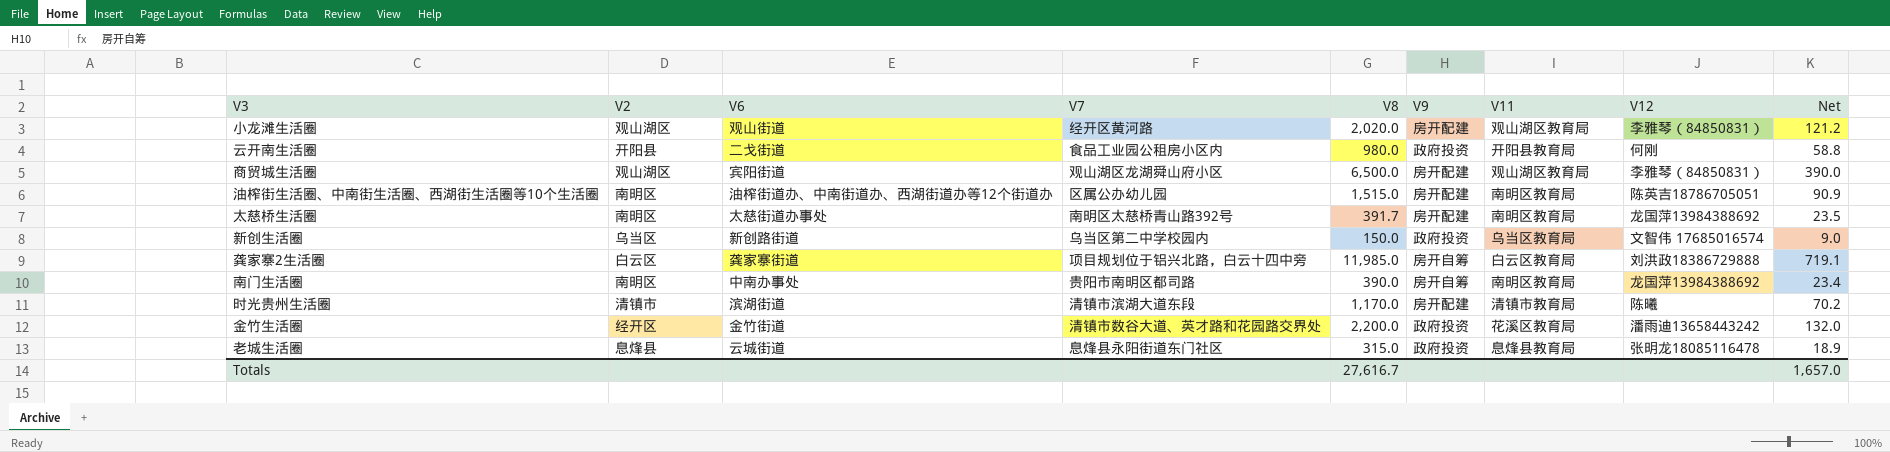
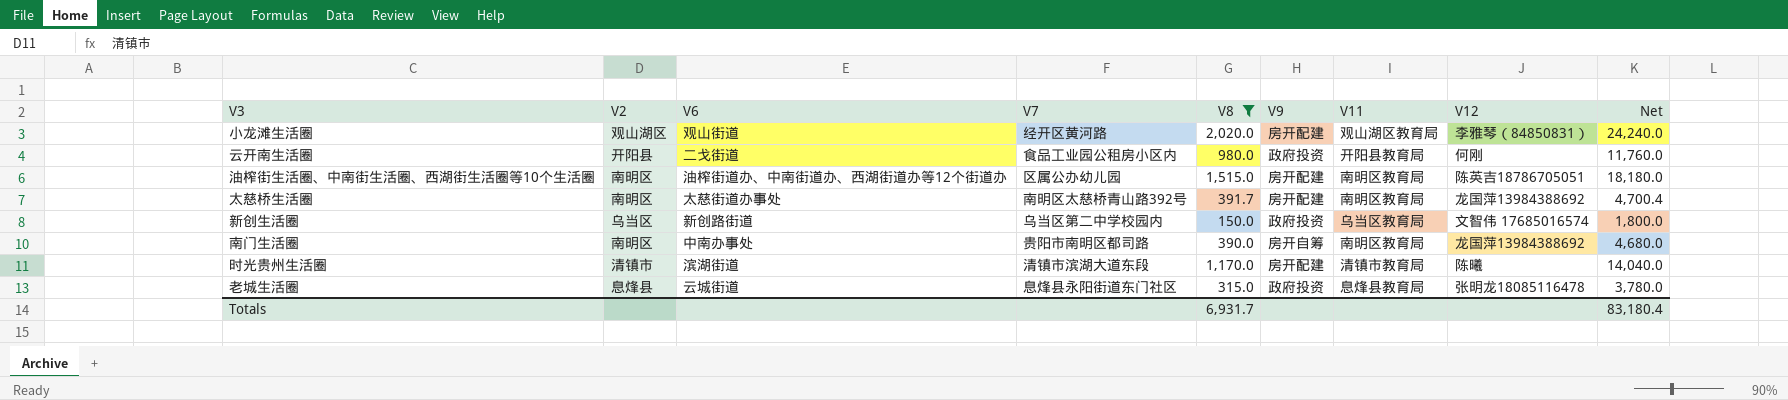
filter: none -> V8 <= 2,020.0
column Net | formula: [V8] * 0.06 -> [V8] * 12
Totals | V8: 27,616.7 -> 6,931.7
Totals | Net: 1,657.0 -> 83,180.4

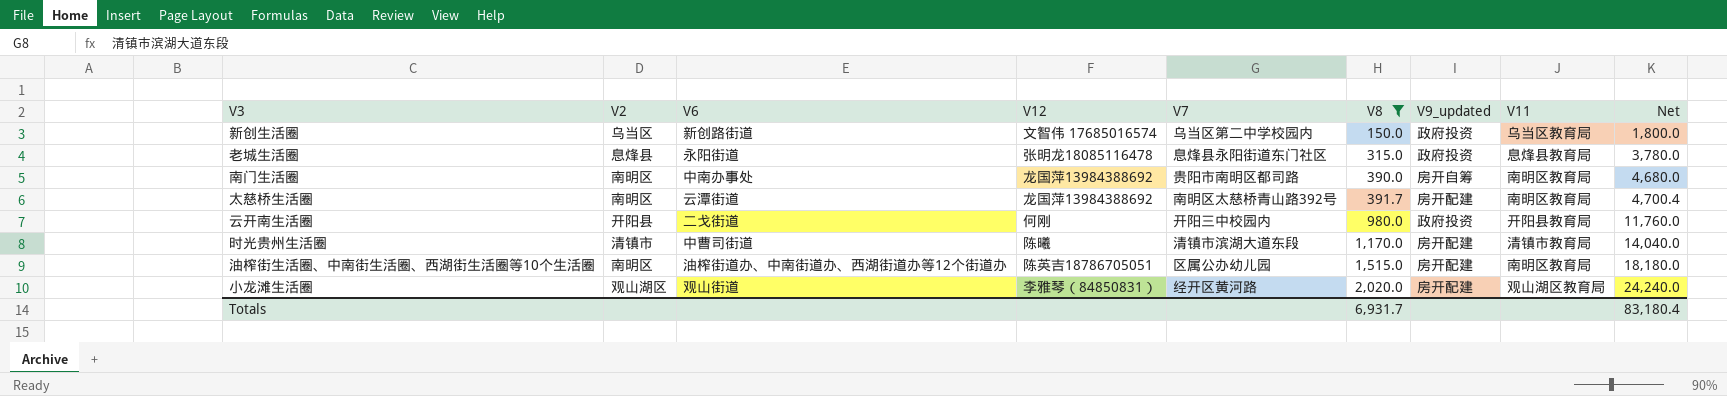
row order: none -> V8 ascending
column V12 | position: 8 -> 4
column name: V9 -> V9_updated
老城生活圈 | V6: 云城街道 -> 永阳街道
太慈桥生活圈 | V6: 太慈街道办事处 -> 云潭街道
云开南生活圈 | V7: 食品工业园公租房小区内 -> 开阳三中校园内
时光贵州生活圈 | V6: 滨湖街道 -> 中曹司街道

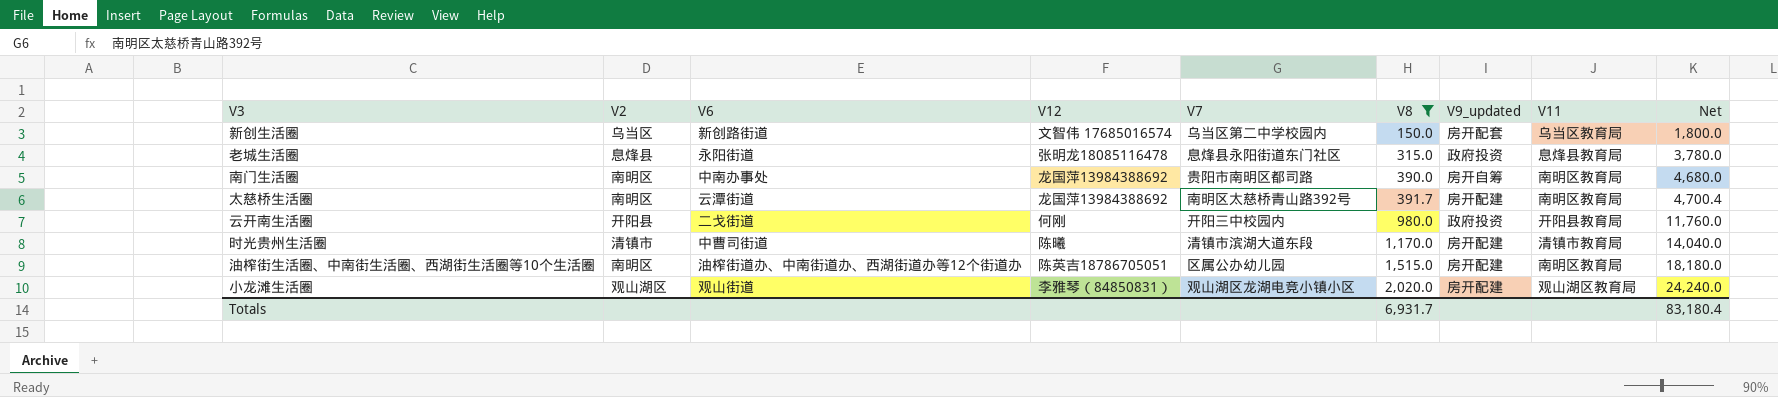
新创生活圈 | V9_updated: 政府投资 -> 房开配套
小龙滩生活圈 | V7: 经开区黄河路 -> 观山湖区龙湖电竞小镇小区

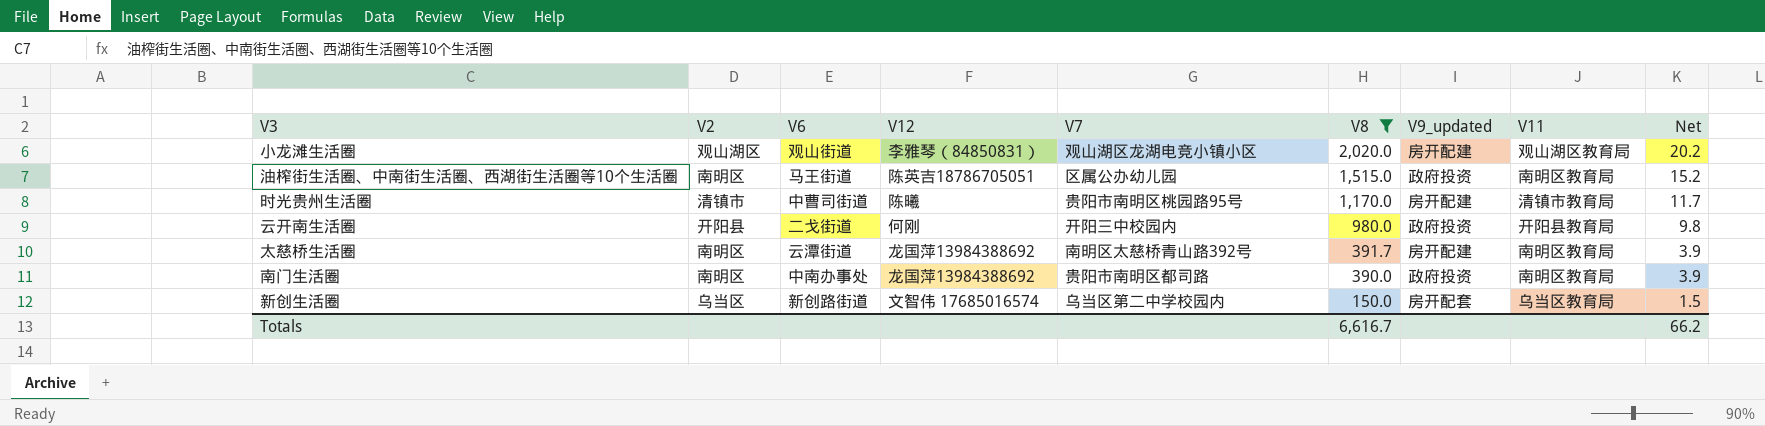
row order: V8 ascending -> V8 descending
column Net | formula: [V8] * 12 -> [V8] * 0.01
row 老城生活圈: 息烽县 | 永阳街道 | 张明龙18085116478 | 息烽县永阳街道东门社区 | 315.0 | 政府投资 | 息烽县教育局 | 3,780.0 -> none
油榨街生活圈、中南街生活圈、西湖街生活圈等10个生活圈 | V6: 油榨街道办、中南街道办、西湖街道办等12个街道办 -> 马王街道
油榨街生活圈、中南街生活圈、西湖街生活圈等10个生活圈 | V9_updated: 房开配建 -> 政府投资
时光贵州生活圈 | V7: 清镇市滨湖大道东段 -> 贵阳市南明区桃园路95号
南门生活圈 | V9_updated: 房开自筹 -> 政府投资
Totals | V8: 6,931.7 -> 6,616.7
Totals | Net: 83,180.4 -> 66.2

